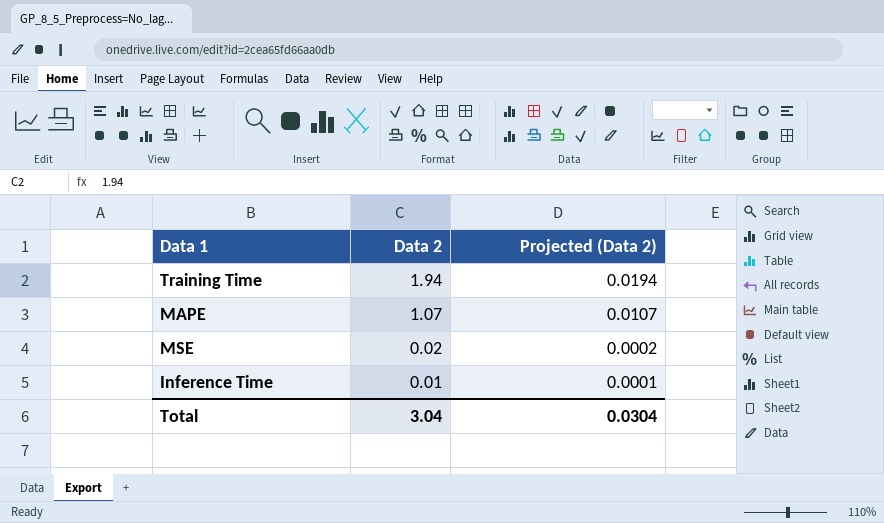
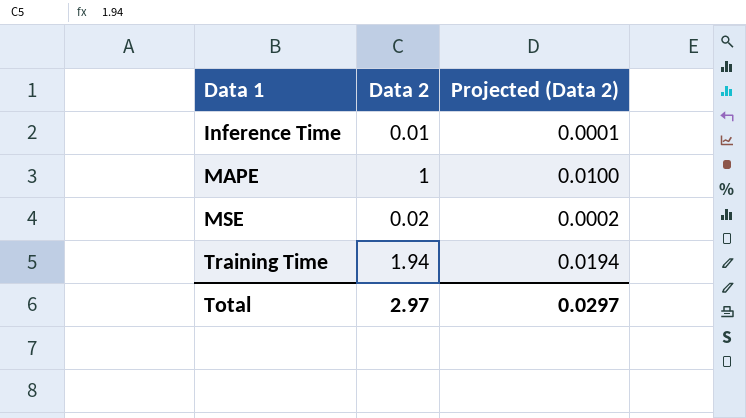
row order: Data 2 descending -> Data 1 ascending
MAPE | Data 2: 1.07 -> 1
MAPE | Projected (Data 2): 0.0107 -> 0.0100
Total | Data 2: 3.04 -> 2.97
Total | Projected (Data 2): 0.0304 -> 0.0297

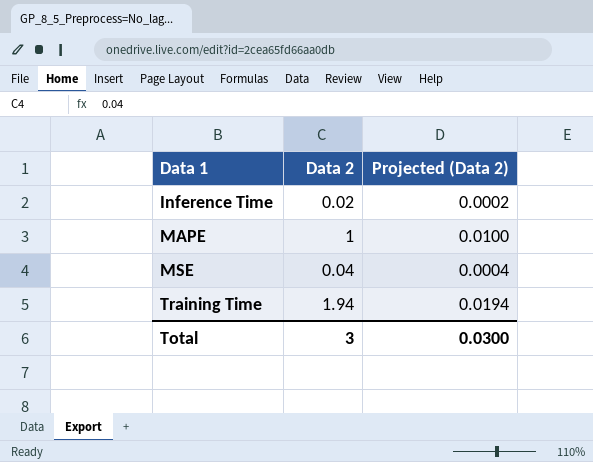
Inference Time | Data 2: 0.01 -> 0.02
Inference Time | Projected (Data 2): 0.0001 -> 0.0002
MSE | Data 2: 0.02 -> 0.04
MSE | Projected (Data 2): 0.0002 -> 0.0004
Total | Data 2: 2.97 -> 3
Total | Projected (Data 2): 0.0297 -> 0.0300

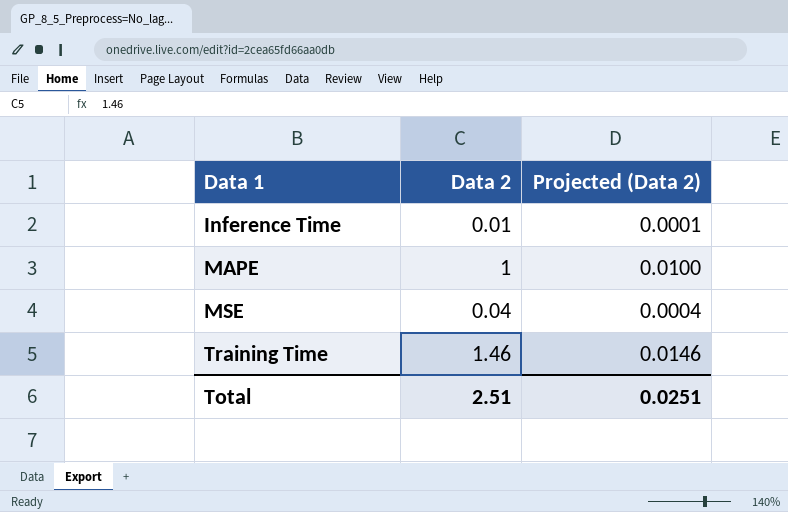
Inference Time | Data 2: 0.02 -> 0.01
Inference Time | Projected (Data 2): 0.0002 -> 0.0001
Training Time | Data 2: 1.94 -> 1.46
Training Time | Projected (Data 2): 0.0194 -> 0.0146
Total | Data 2: 3 -> 2.51
Total | Projected (Data 2): 0.0300 -> 0.0251

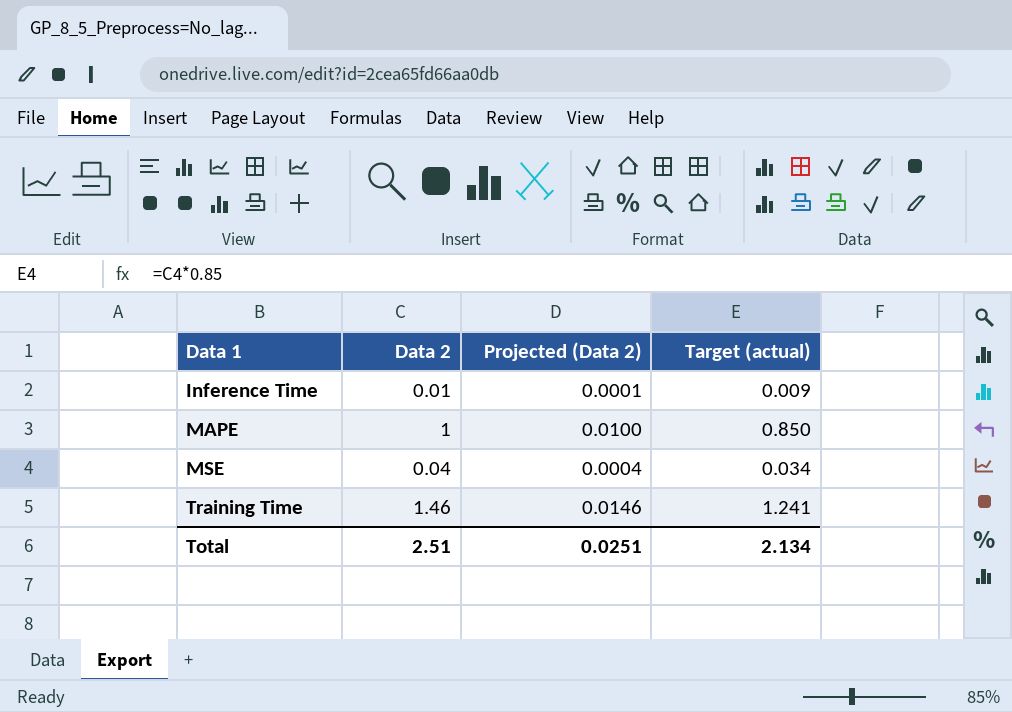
column Target (actual) | formula: none -> [Data 2] * 0.85

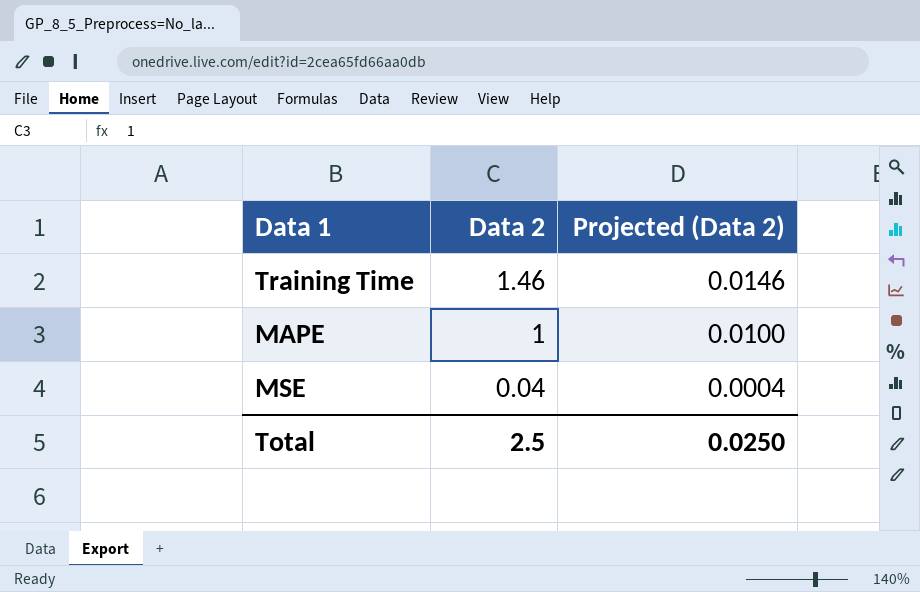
row order: Data 1 ascending -> Data 2 descending
column Target (actual) | formula: [Data 2] * 0.85 -> none
row Inference Time: 0.01 | 0.0001 | 0.009 -> none
Total | Data 2: 2.51 -> 2.5
Total | Projected (Data 2): 0.0251 -> 0.0250

